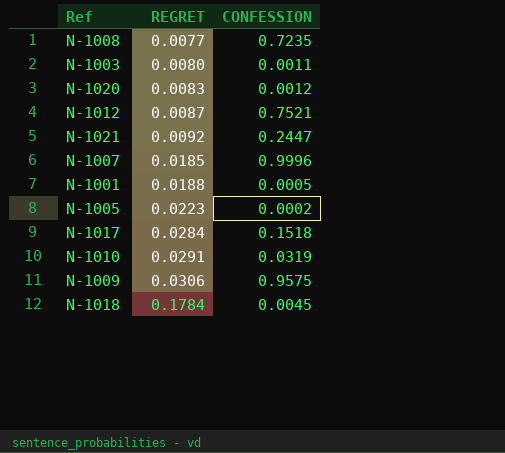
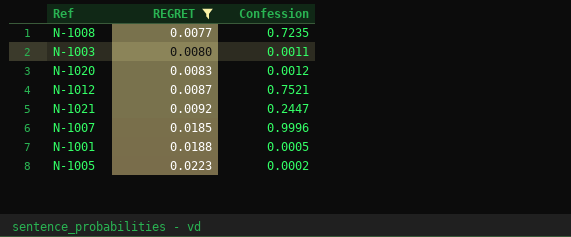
filter: none -> REGRET <= 0.0223
column name: CONFESSION -> Confession

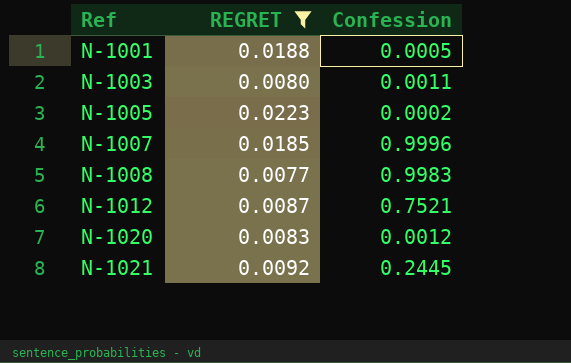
row order: REGRET ascending -> Ref ascending
N-1008 | Confession: 0.7235 -> 0.9983
N-1021 | Confession: 0.2447 -> 0.2445

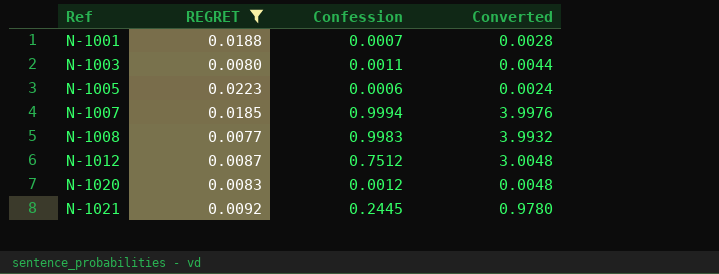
column Converted | formula: none -> [Confession] * 4
N-1001 | Confession: 0.0005 -> 0.0007
N-1005 | Confession: 0.0002 -> 0.0006
N-1007 | Confession: 0.9996 -> 0.9994
N-1012 | Confession: 0.7521 -> 0.7512

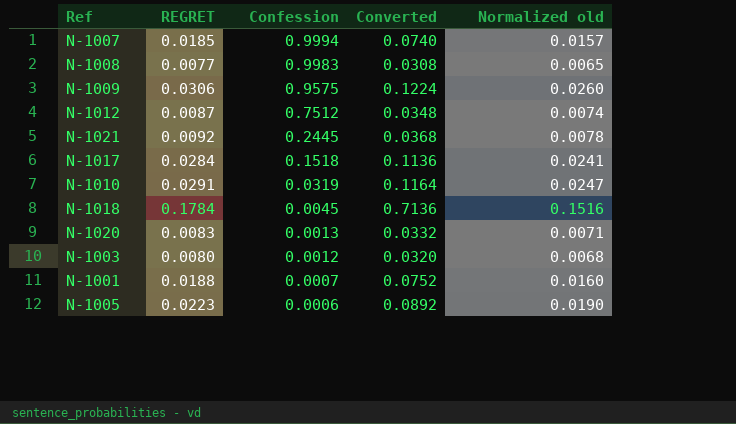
filter: REGRET <= 0.0223 -> none
row order: Ref ascending -> Confession descending
column Converted | formula: [Confession] * 4 -> [REGRET] * 4
column Normalized old | formula: none -> [REGRET] * 0.85
N-1020 | Confession: 0.0012 -> 0.0013
N-1003 | Confession: 0.0011 -> 0.0012

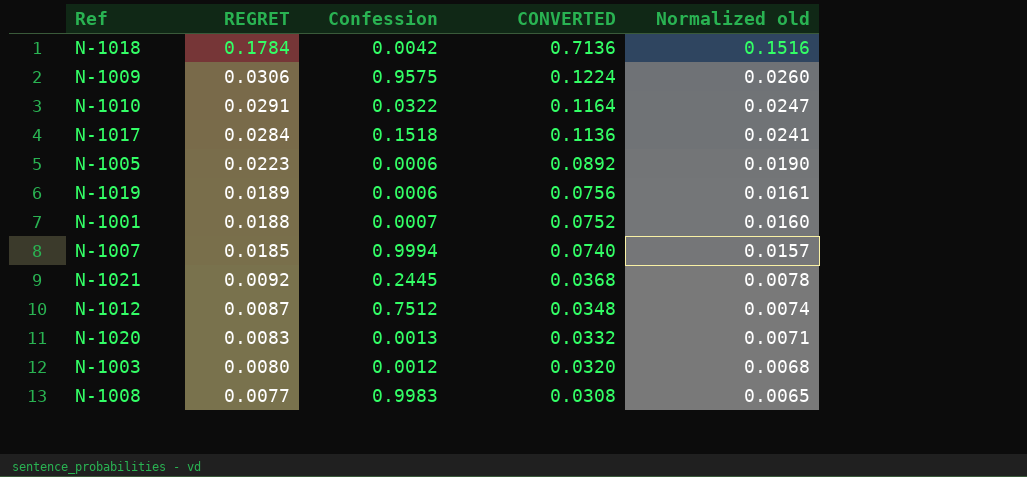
row order: Confession descending -> REGRET descending
column name: Converted -> CONVERTED
N-1018 | Confession: 0.0045 -> 0.0042
N-1010 | Confession: 0.0319 -> 0.0322
row N-1019: none -> 0.0189 | 0.0006 | 0.0756 | 0.0161

